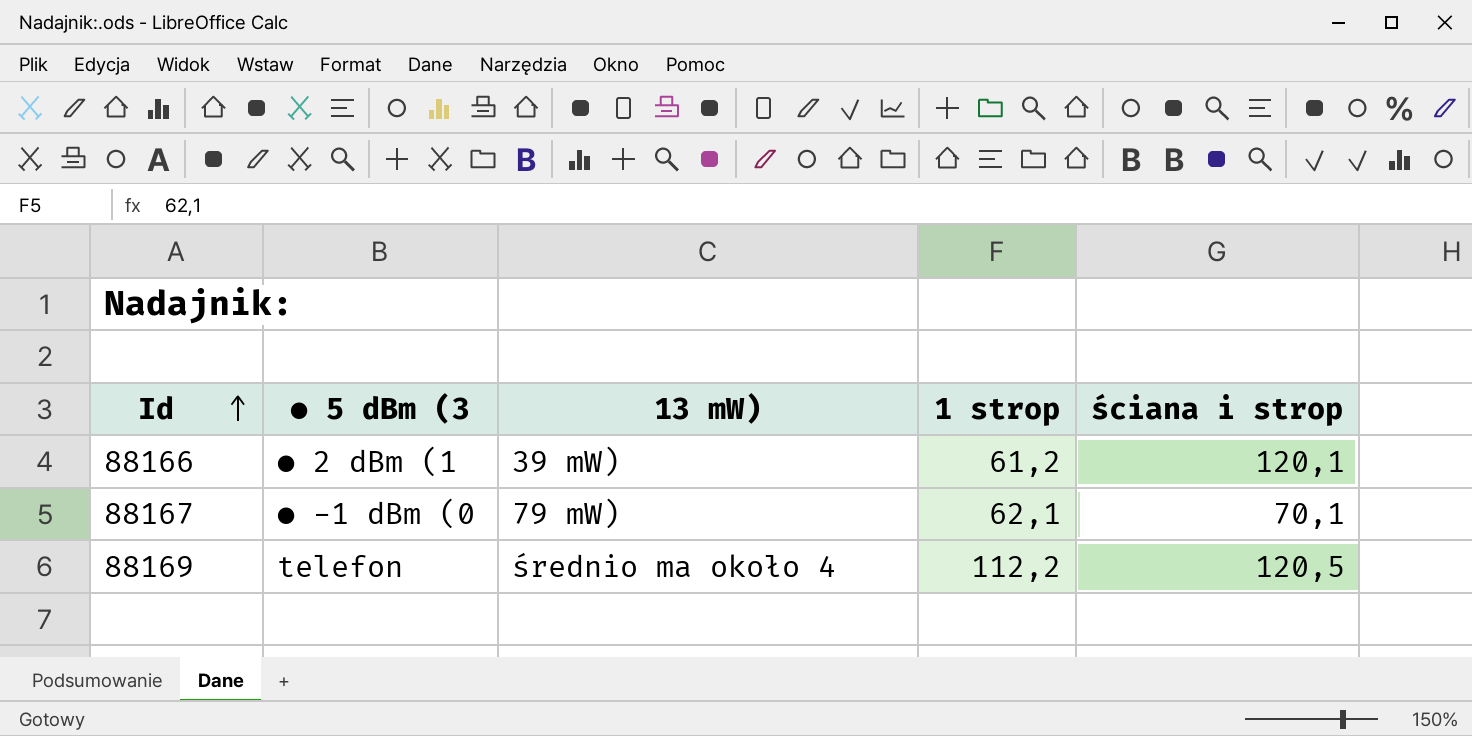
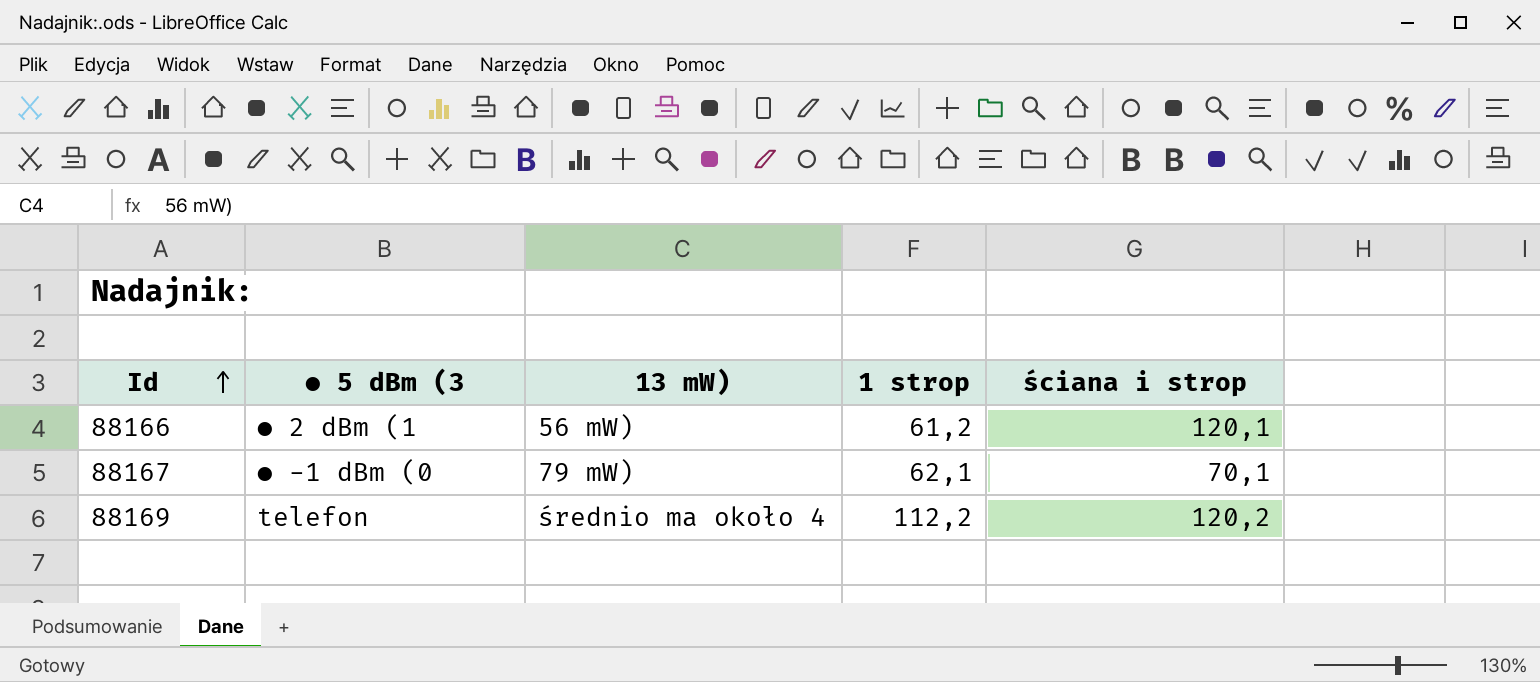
88166 | 13 mW): 39 mW) -> 56 mW)
88169 | ściana i strop: 120,5 -> 120,2

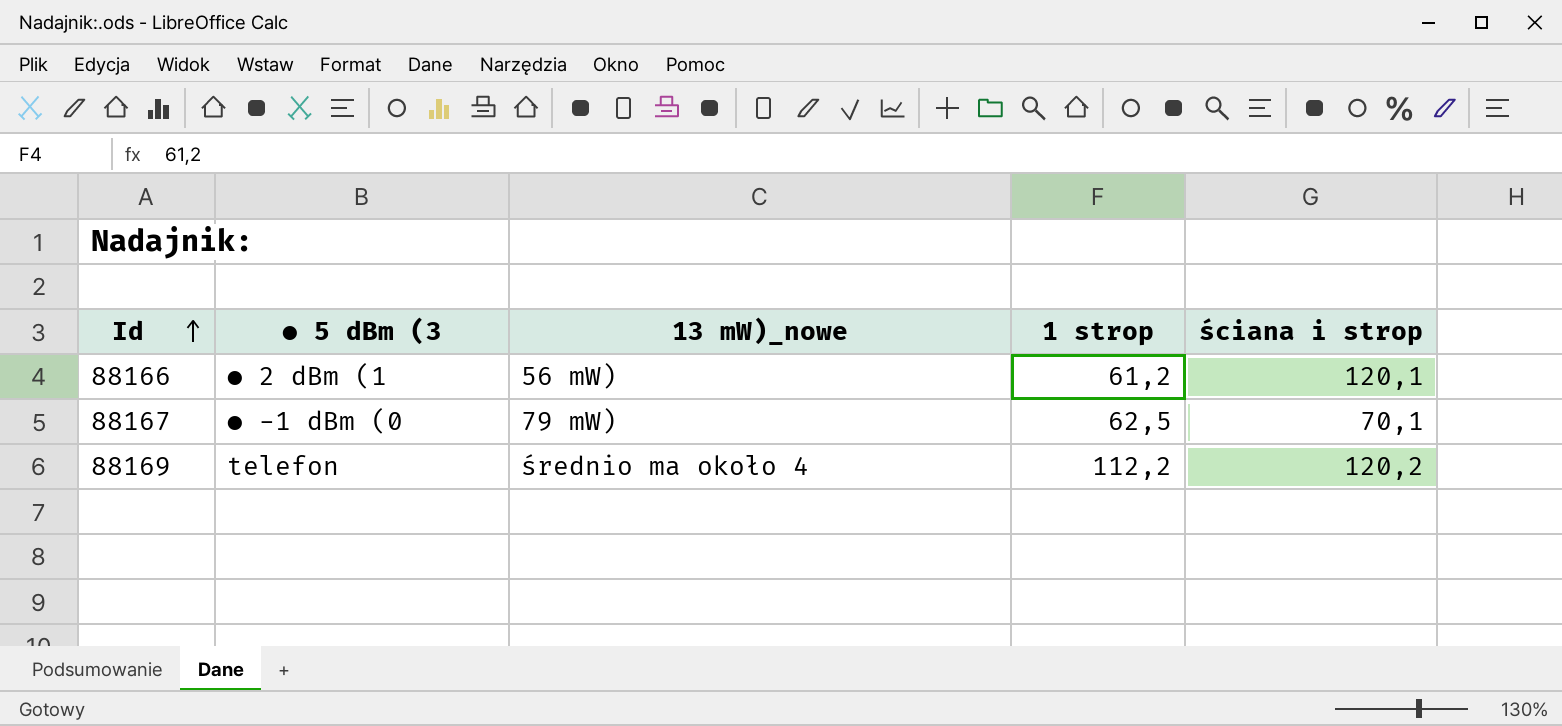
column name: 13 mW) -> 13 mW)_nowe
88167 | 1 strop: 62,1 -> 62,5

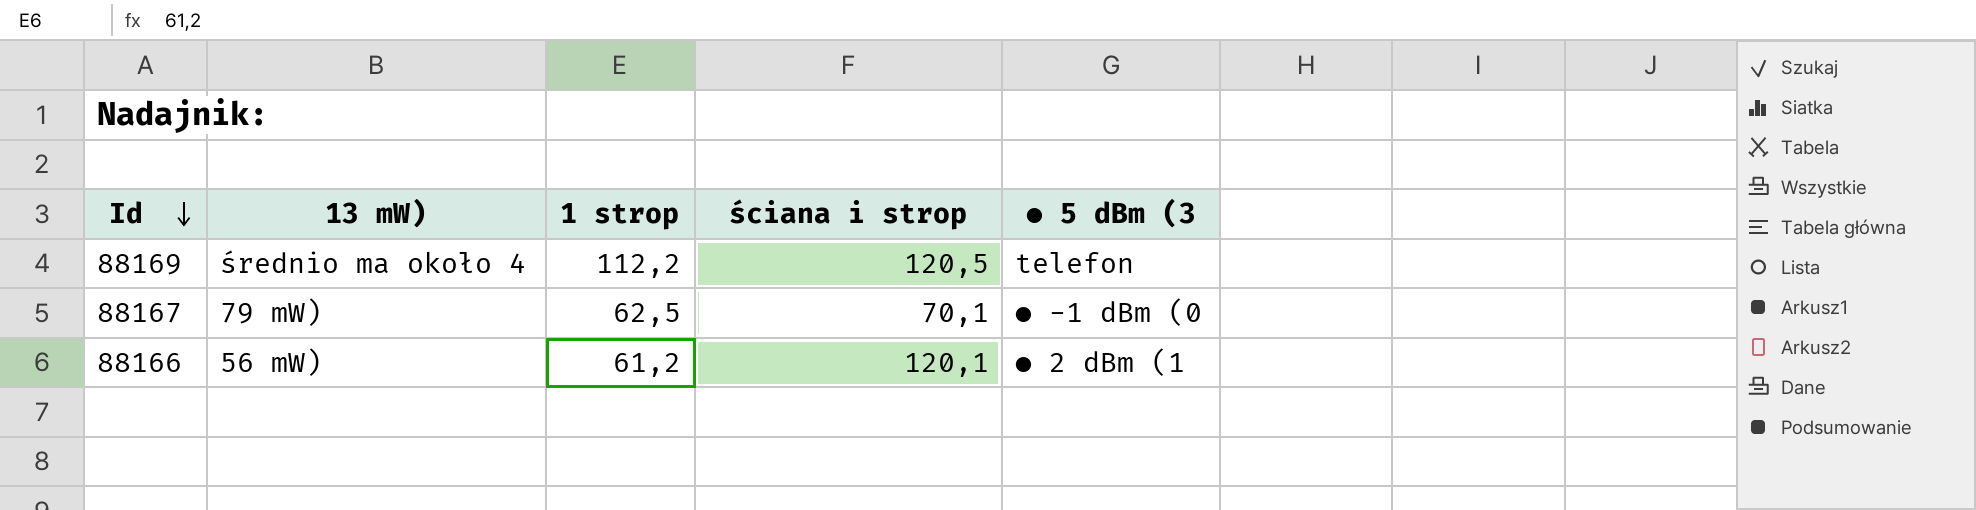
row order: Id ascending -> Id descending
column name: 13 mW)_nowe -> 13 mW)
column ● 5 dBm (3 | position: 2 -> 5
88169 | ściana i strop: 120,2 -> 120,5

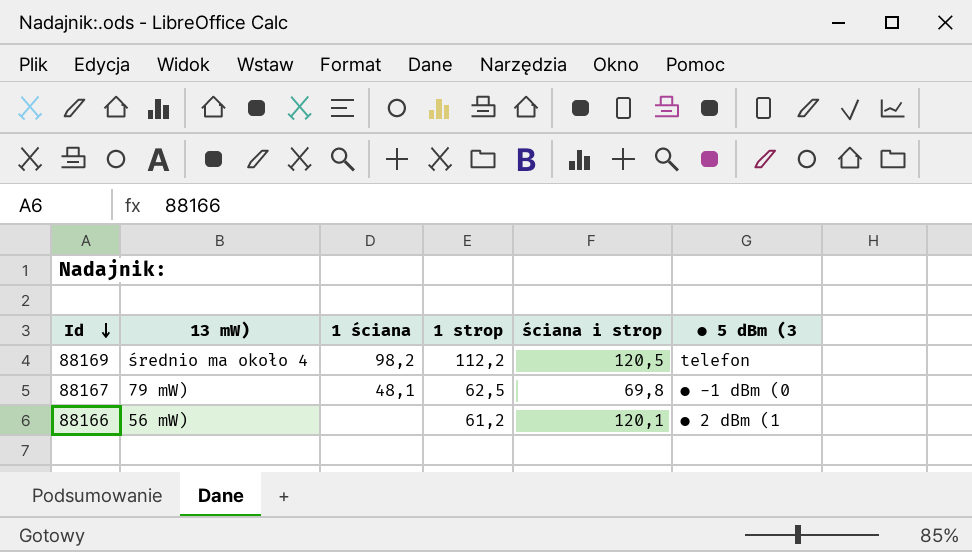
column 1 ściana | position: none -> 3
88167 | ściana i strop: 70,1 -> 69,8

